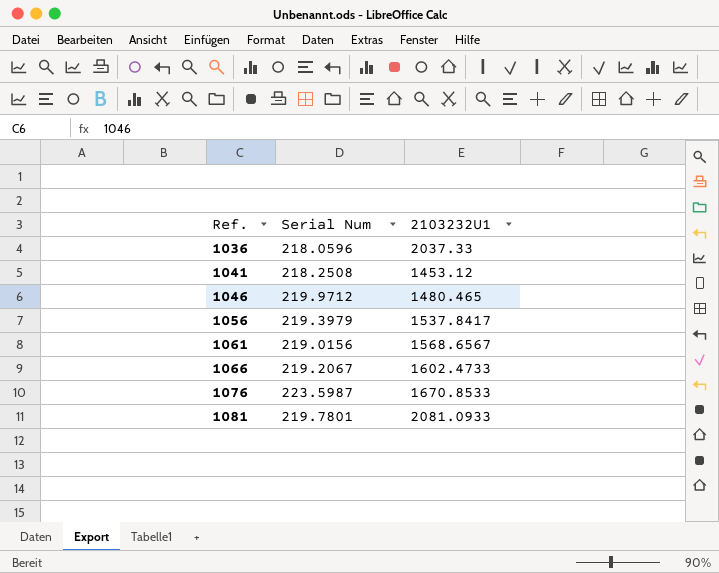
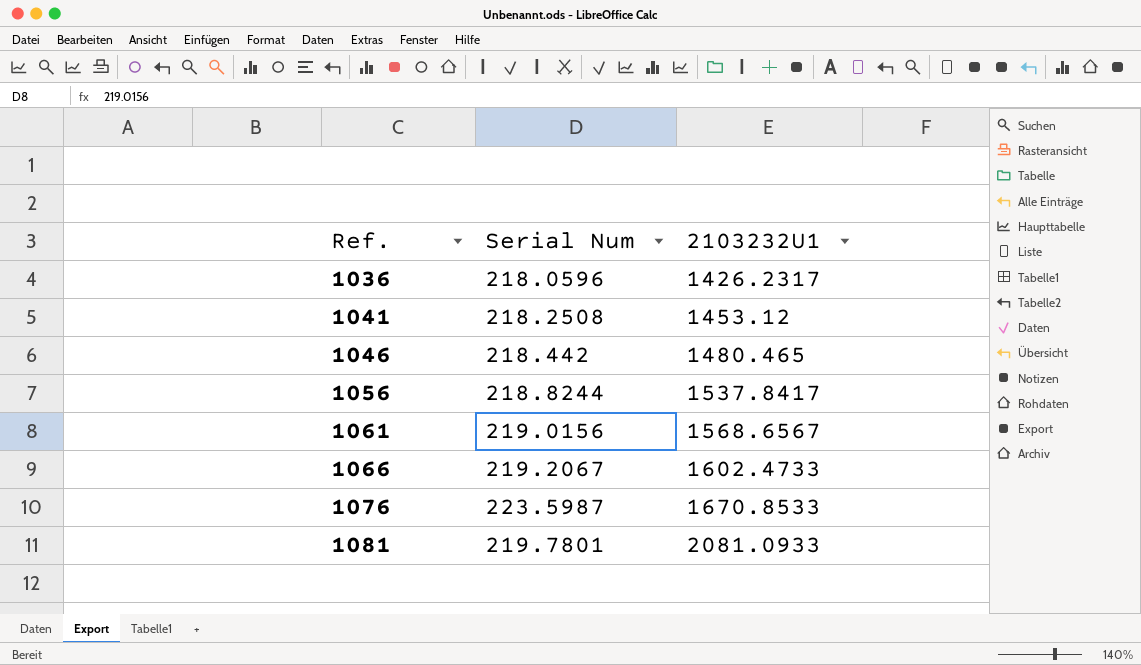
1036 | 2103232U1: 2037.33 -> 1426.2317
1046 | Serial Num: 219.9712 -> 218.442
1056 | Serial Num: 219.3979 -> 218.8244

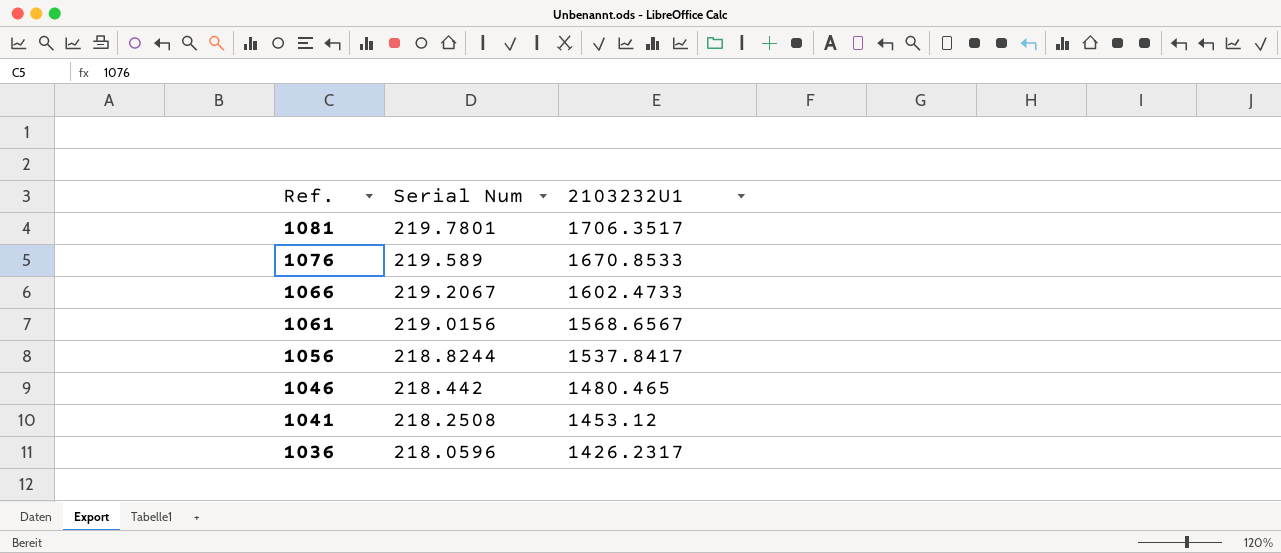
row order: Ref. ascending -> Ref. descending
1081 | 2103232U1: 2081.0933 -> 1706.3517
1076 | Serial Num: 223.5987 -> 219.589

